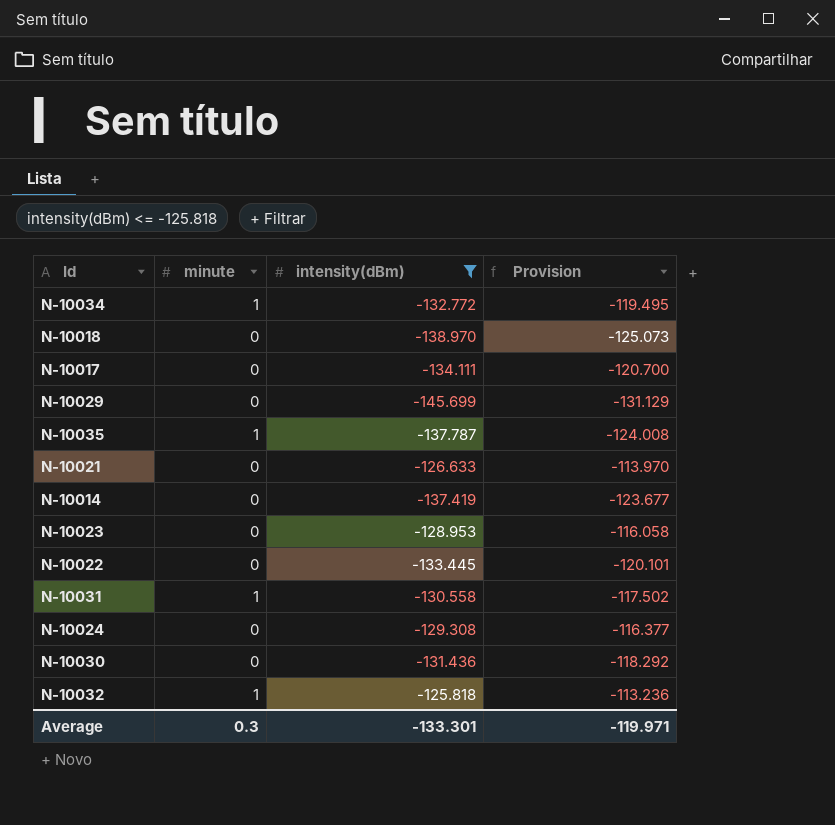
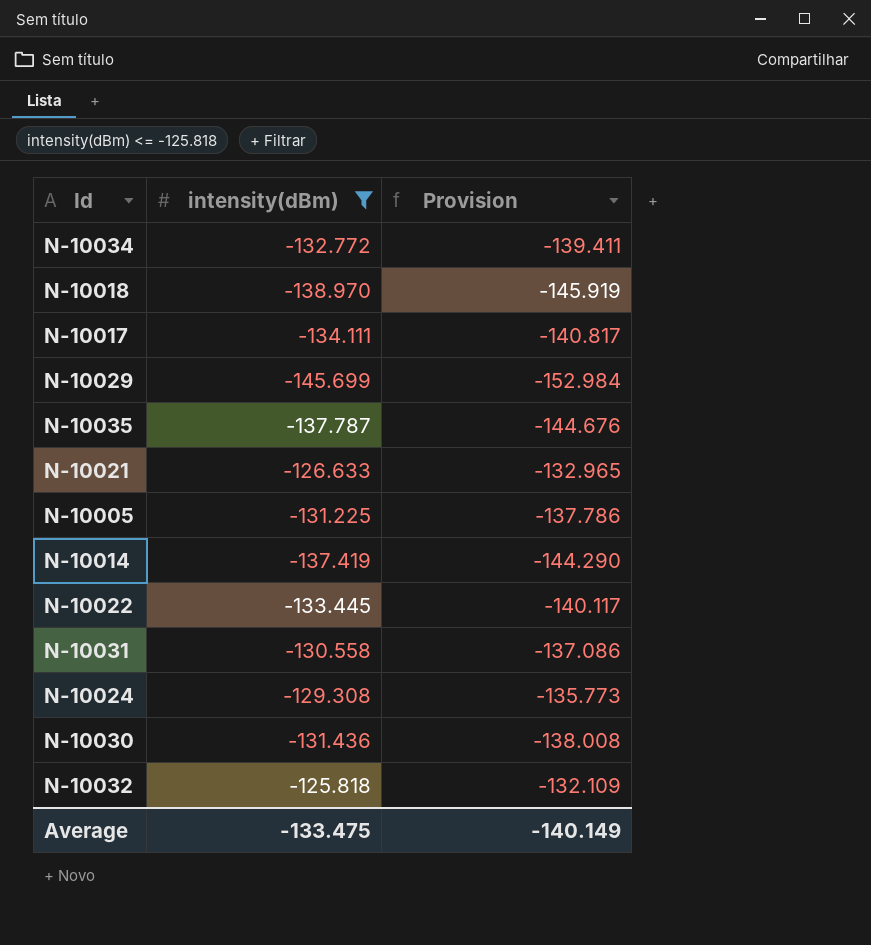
column minute | position: 2 -> none
column Provision | formula: [intensity(dBm)] * 0.9 -> [intensity(dBm)] * 1.05
row N-10023: 0 | -128.953 | -116.058 -> none
row N-10005: none -> -131.225 | -137.786
Average | intensity(dBm): -133.301 -> -133.475
Average | Provision: -119.971 -> -140.149

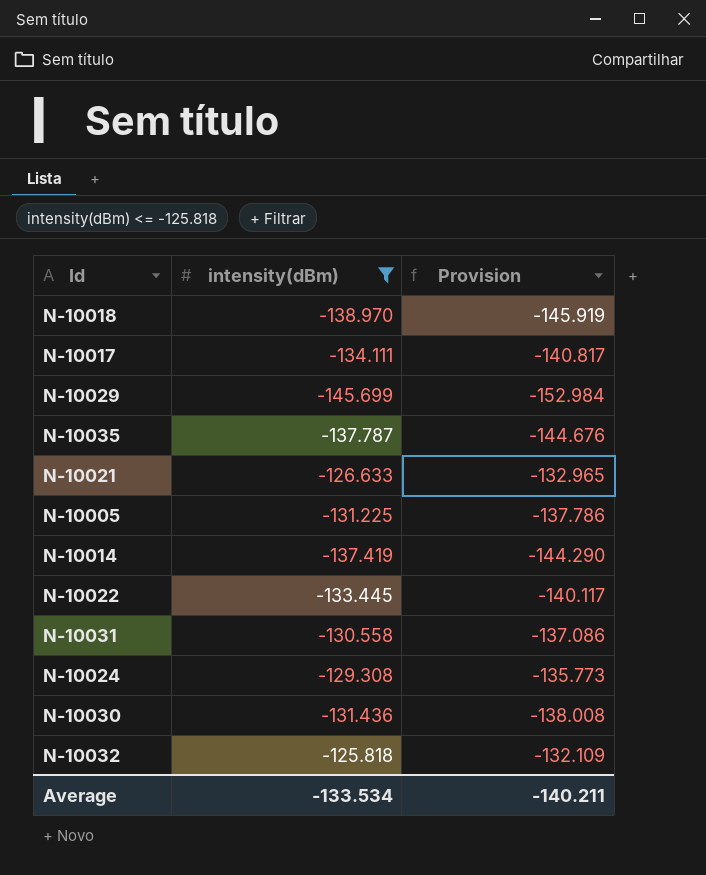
row N-10034: -132.772 | -139.411 -> none
Average | intensity(dBm): -133.475 -> -133.534
Average | Provision: -140.149 -> -140.211

